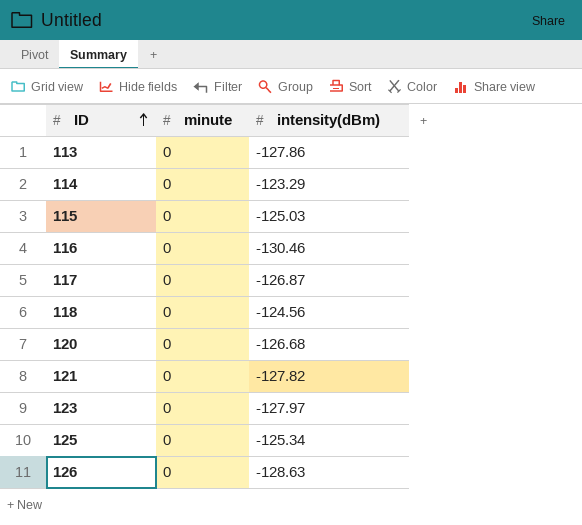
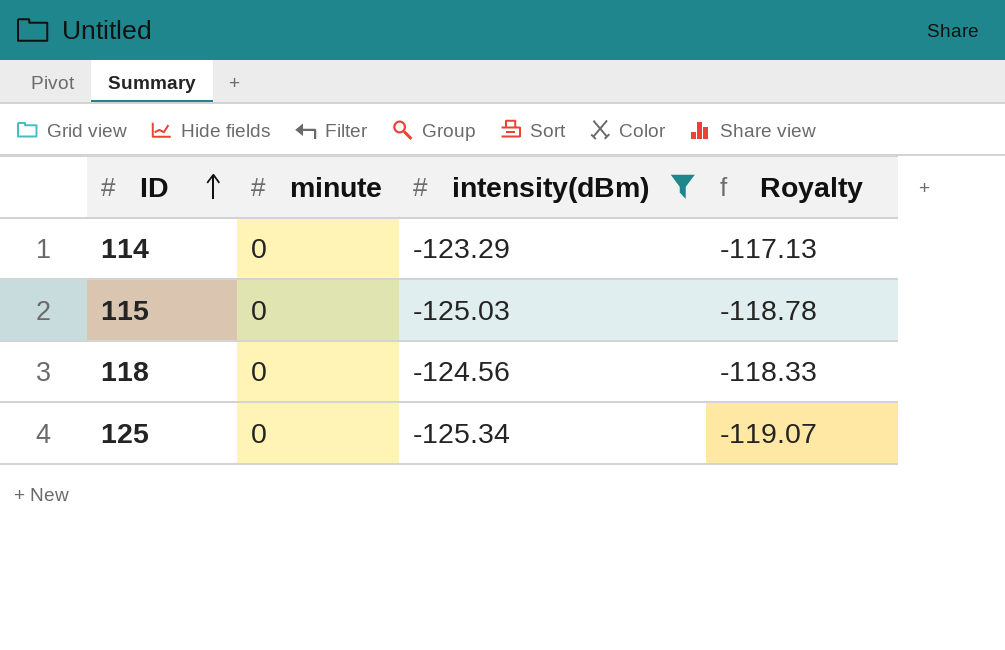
filter: none -> intensity(dBm) >= -125.34
column Royalty | formula: none -> [intensity(dBm)] * 0.95

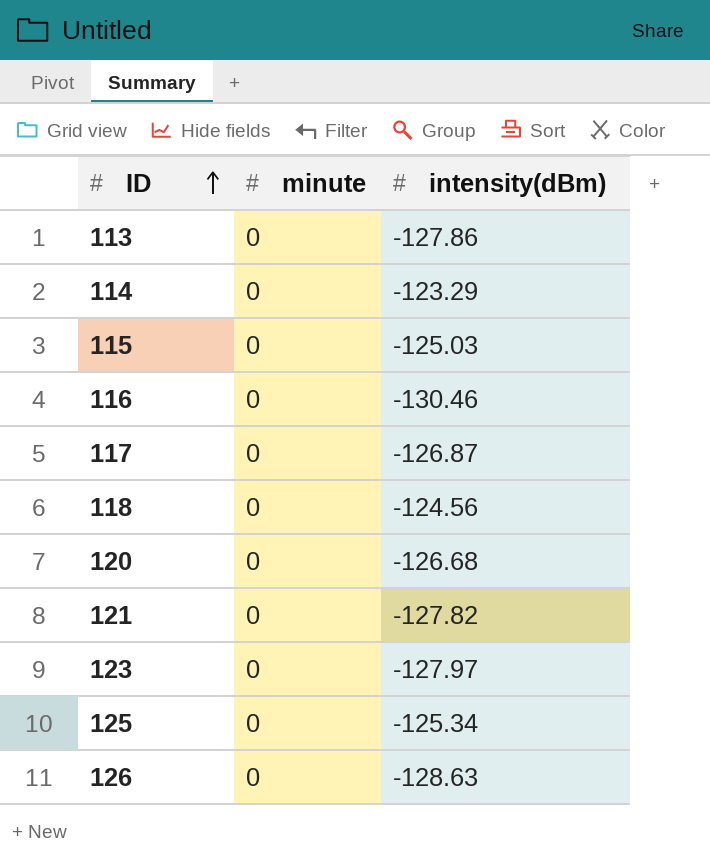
filter: intensity(dBm) >= -125.34 -> none
column Royalty | formula: [intensity(dBm)] * 0.95 -> none

